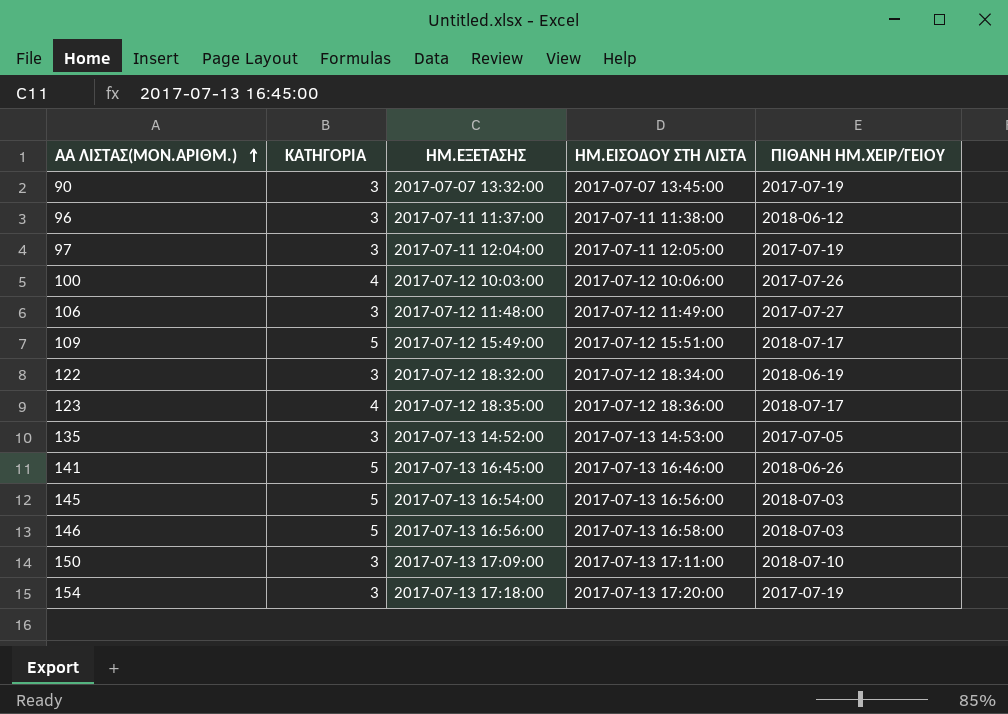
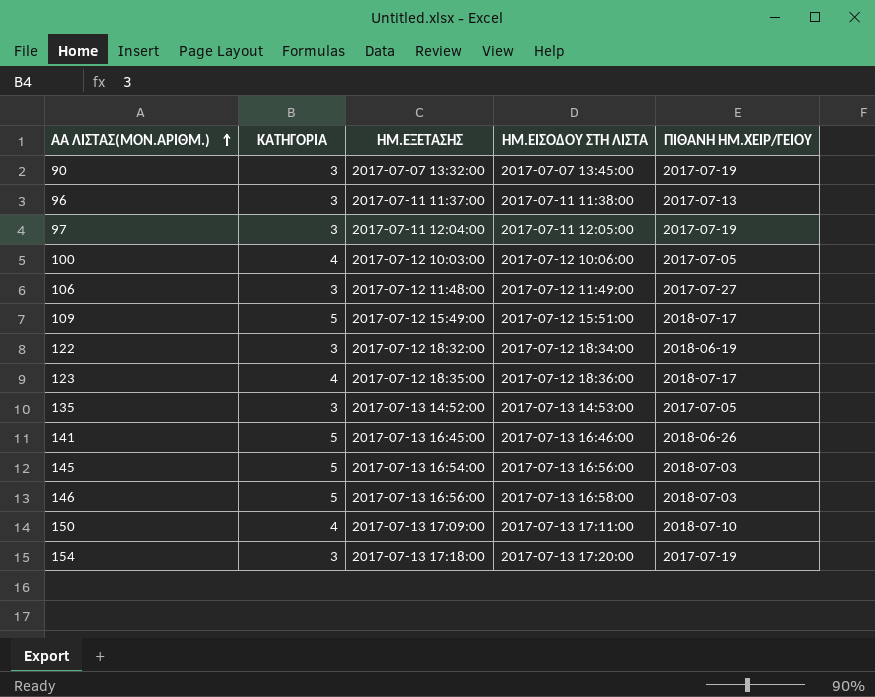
96 | ΠΙΘΑΝΗ ΗΜ.ΧΕΙΡ/ΓΕΙΟΥ: 2018-06-12 -> 2017-07-13
100 | ΠΙΘΑΝΗ ΗΜ.ΧΕΙΡ/ΓΕΙΟΥ: 2017-07-26 -> 2017-07-05
150 | ΚΑΤΗΓΟΡΙΑ: 3 -> 4

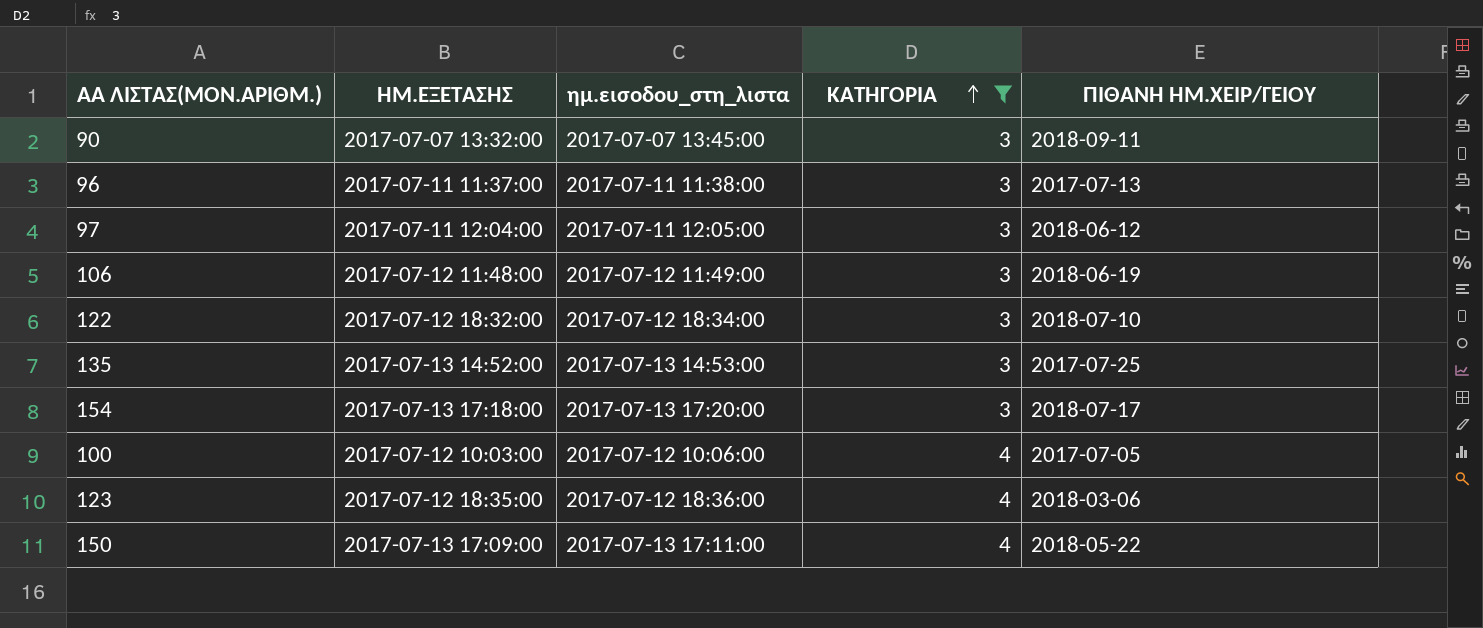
filter: none -> ΚΑΤΗΓΟΡΙΑ != 5
row order: ΑΑ ΛΙΣΤΑΣ(ΜΟΝ.ΑΡΙΘΜ.) ascending -> ΚΑΤΗΓΟΡΙΑ ascending
column name: ΗΜ.ΕΙΣΟΔΟΥ ΣΤΗ ΛΙΣΤΑ -> ημ.εισοδου_στη_λιστα
column ΚΑΤΗΓΟΡΙΑ | position: 2 -> 4
90 | ΠΙΘΑΝΗ ΗΜ.ΧΕΙΡ/ΓΕΙΟΥ: 2017-07-19 -> 2018-09-11
97 | ΠΙΘΑΝΗ ΗΜ.ΧΕΙΡ/ΓΕΙΟΥ: 2017-07-19 -> 2018-06-12
106 | ΠΙΘΑΝΗ ΗΜ.ΧΕΙΡ/ΓΕΙΟΥ: 2017-07-27 -> 2018-06-19
122 | ΠΙΘΑΝΗ ΗΜ.ΧΕΙΡ/ΓΕΙΟΥ: 2018-06-19 -> 2018-07-10
135 | ΠΙΘΑΝΗ ΗΜ.ΧΕΙΡ/ΓΕΙΟΥ: 2017-07-05 -> 2017-07-25
154 | ΠΙΘΑΝΗ ΗΜ.ΧΕΙΡ/ΓΕΙΟΥ: 2017-07-19 -> 2018-07-17
123 | ΠΙΘΑΝΗ ΗΜ.ΧΕΙΡ/ΓΕΙΟΥ: 2018-07-17 -> 2018-03-06
150 | ΠΙΘΑΝΗ ΗΜ.ΧΕΙΡ/ΓΕΙΟΥ: 2018-07-10 -> 2018-05-22

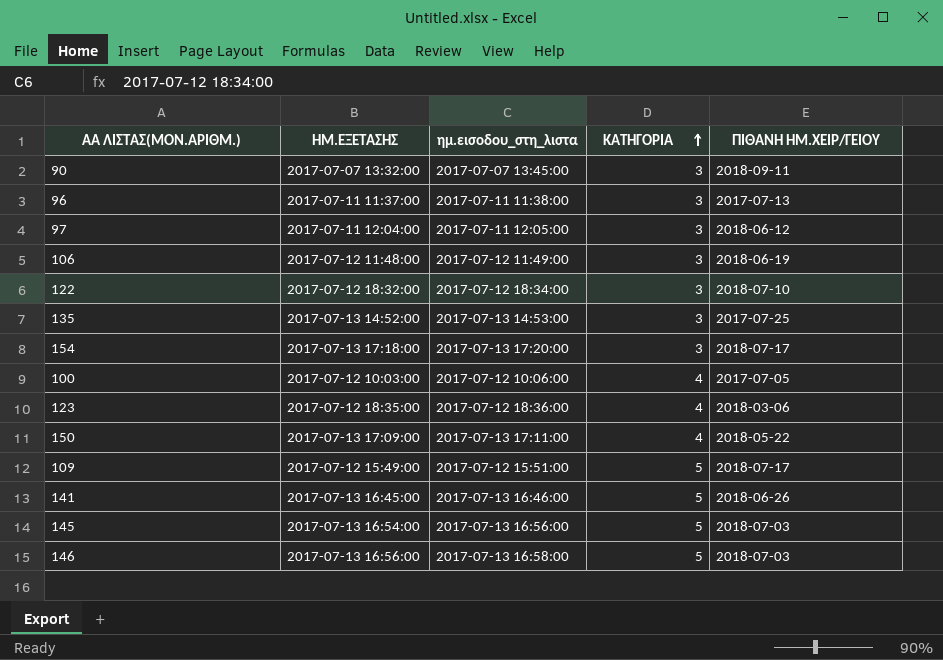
filter: ΚΑΤΗΓΟΡΙΑ != 5 -> none

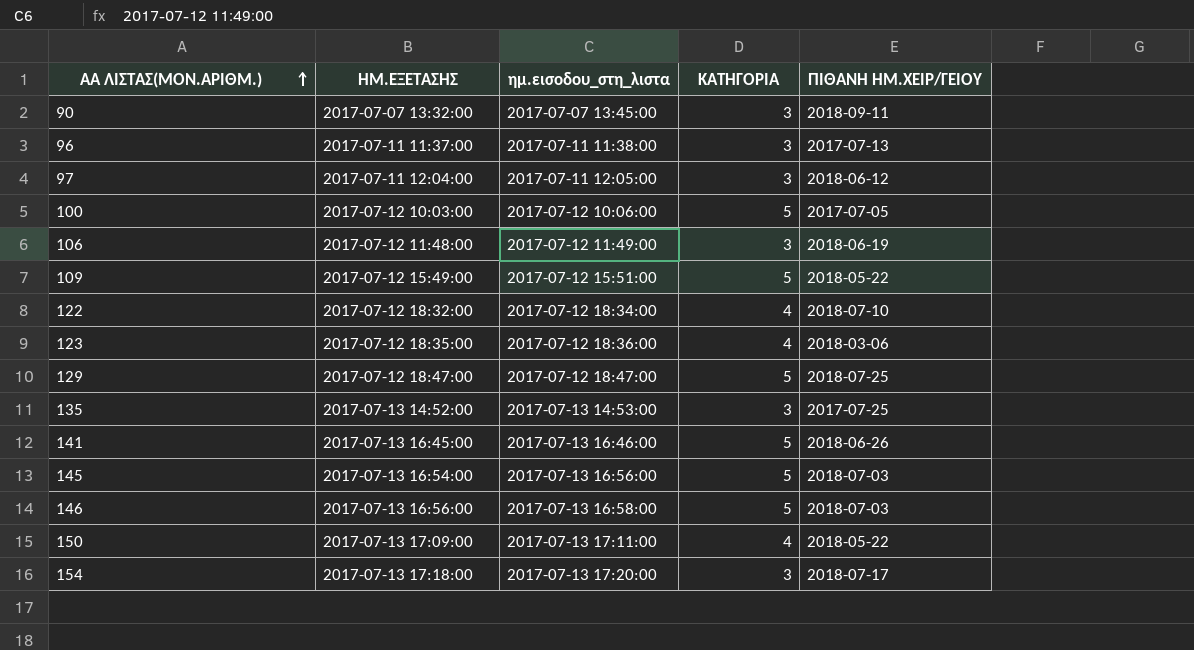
row order: ΚΑΤΗΓΟΡΙΑ ascending -> ΑΑ ΛΙΣΤΑΣ(ΜΟΝ.ΑΡΙΘΜ.) ascending
100 | ΚΑΤΗΓΟΡΙΑ: 4 -> 5
109 | ΠΙΘΑΝΗ ΗΜ.ΧΕΙΡ/ΓΕΙΟΥ: 2018-07-17 -> 2018-05-22
122 | ΚΑΤΗΓΟΡΙΑ: 3 -> 4
row 129: none -> 2017-07-12 18:47:00 | 2017-07-12 18:47:00 | 5 | 2018-07-25

